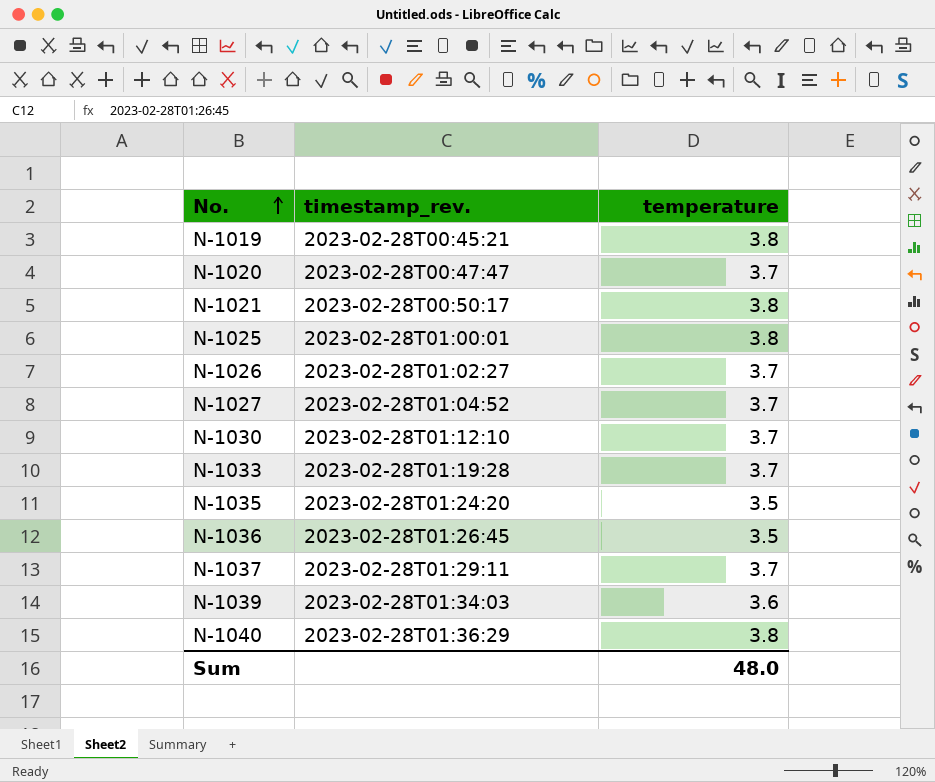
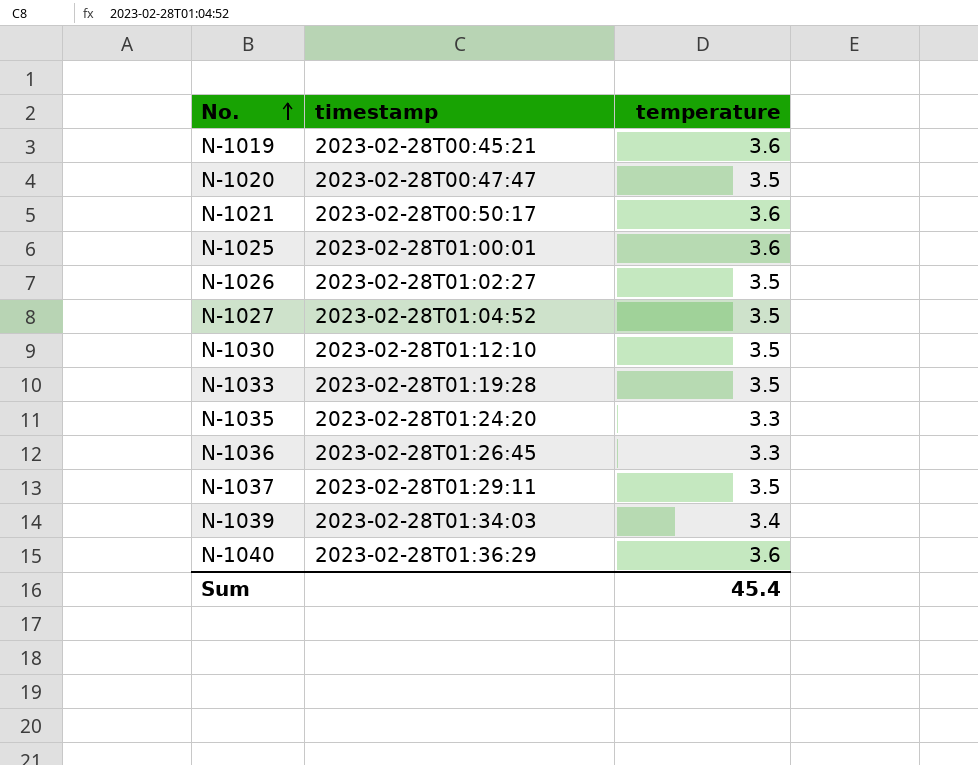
column name: timestamp_rev. -> timestamp
N-1019 | temperature: 3.8 -> 3.6
N-1020 | temperature: 3.7 -> 3.5
N-1021 | temperature: 3.8 -> 3.6
N-1025 | temperature: 3.8 -> 3.6
N-1026 | temperature: 3.7 -> 3.5
N-1027 | temperature: 3.7 -> 3.5
N-1030 | temperature: 3.7 -> 3.5
N-1033 | temperature: 3.7 -> 3.5
N-1035 | temperature: 3.5 -> 3.3
N-1036 | temperature: 3.5 -> 3.3
N-1037 | temperature: 3.7 -> 3.5
N-1039 | temperature: 3.6 -> 3.4
N-1040 | temperature: 3.8 -> 3.6
Sum | temperature: 48.0 -> 45.4

